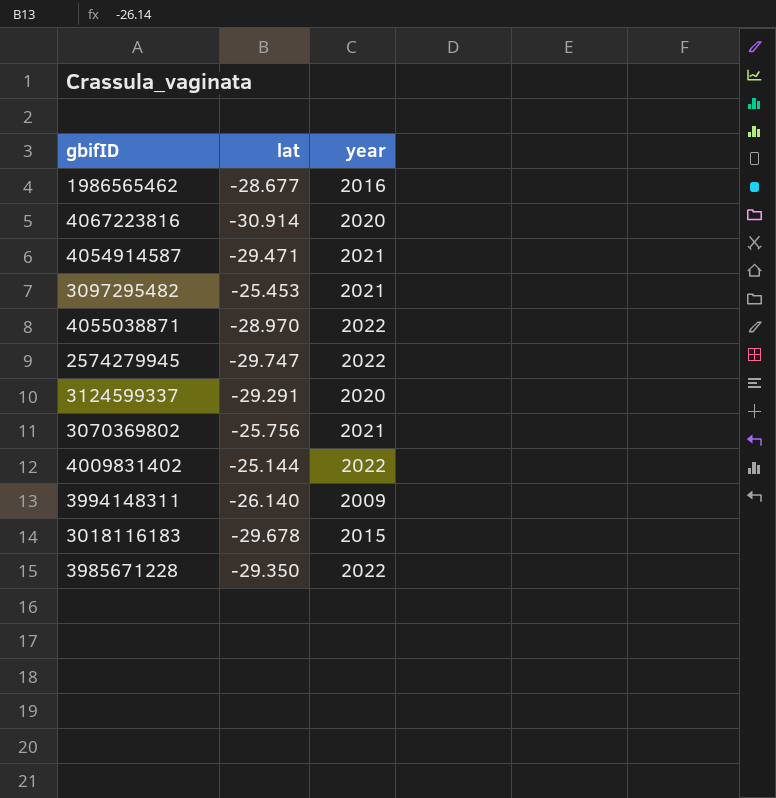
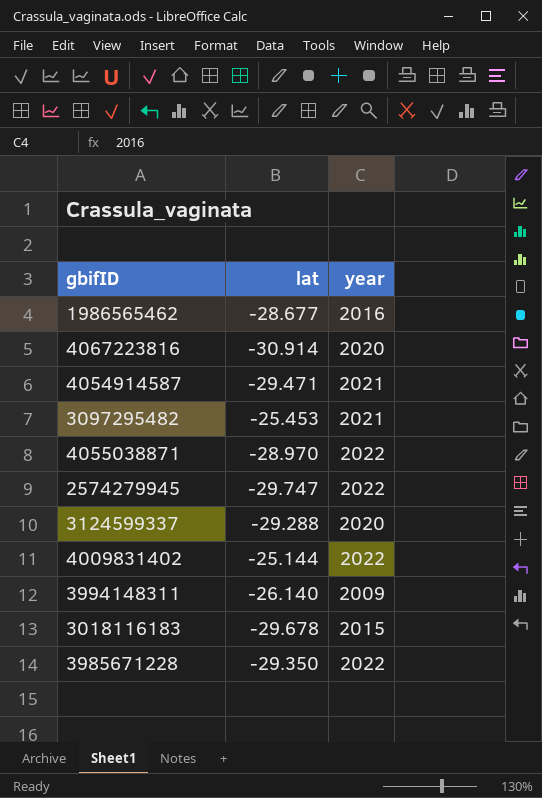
row 3070369802: -25.756 | 2021 -> none
3124599337 | lat: -29.291 -> -29.288

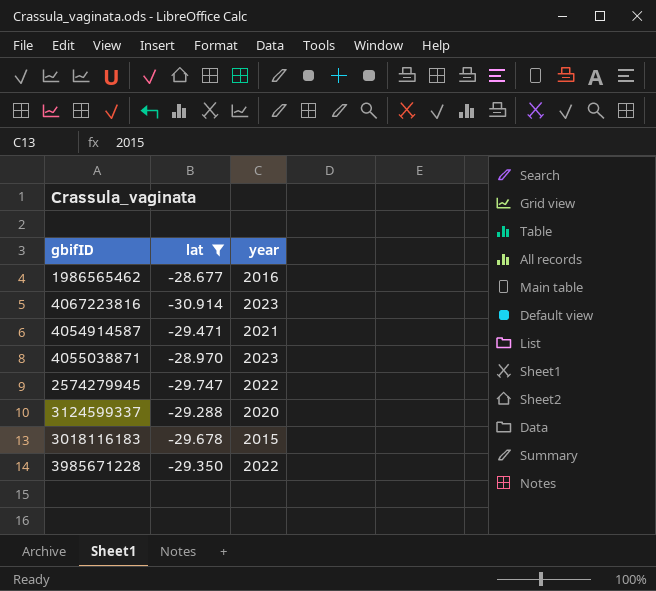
filter: none -> lat <= -28.677
4067223816 | year: 2020 -> 2023
4055038871 | year: 2022 -> 2023

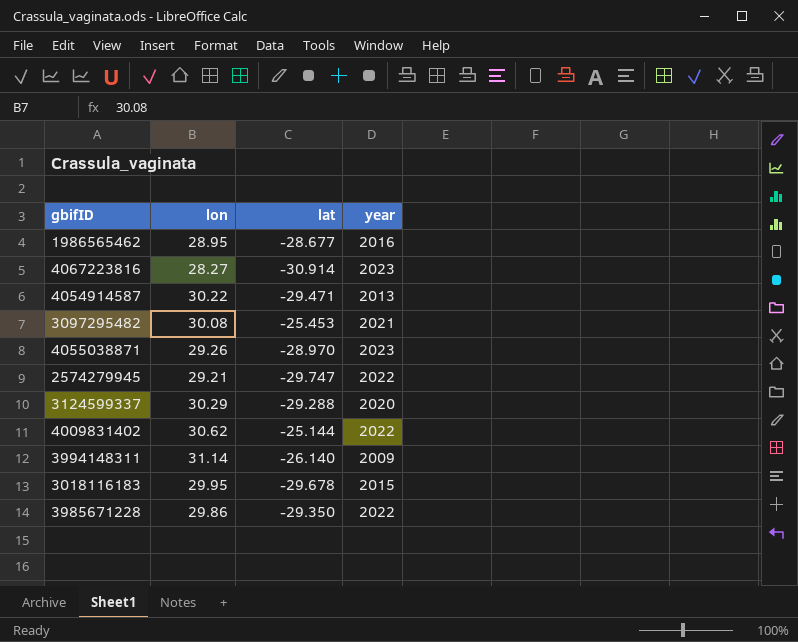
filter: lat <= -28.677 -> none
column lon | position: none -> 2
4054914587 | year: 2021 -> 2013

